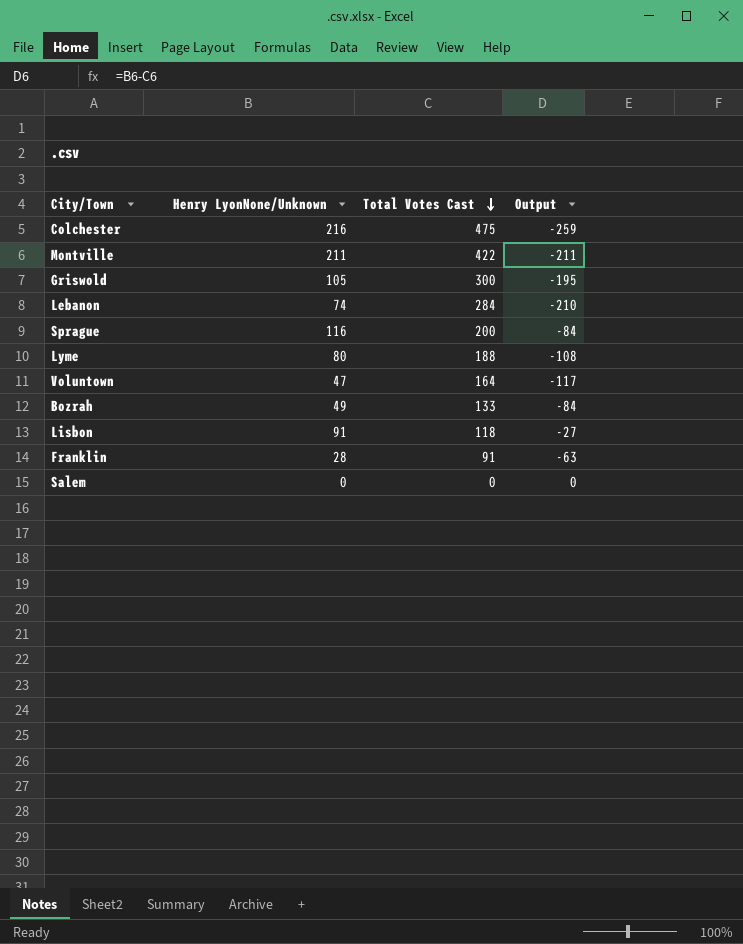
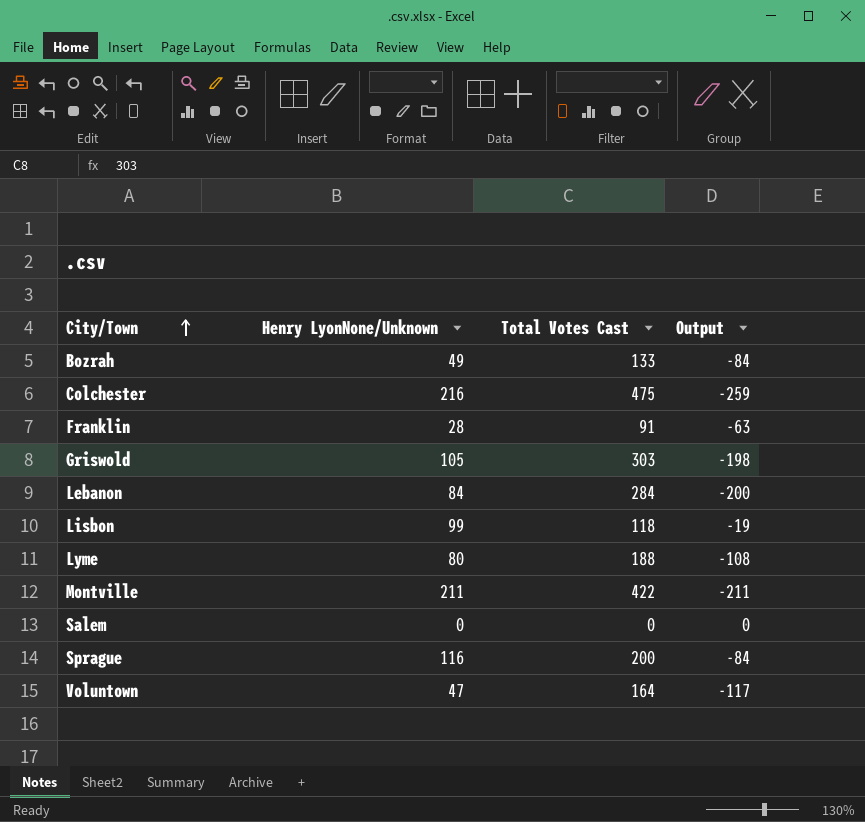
row order: Total Votes Cast descending -> City/Town ascending
Griswold | Total Votes Cast: 300 -> 303
Griswold | Output: -195 -> -198
Lebanon | Henry LyonNone/Unknown: 74 -> 84
Lebanon | Output: -210 -> -200
Lisbon | Henry LyonNone/Unknown: 91 -> 99
Lisbon | Output: -27 -> -19

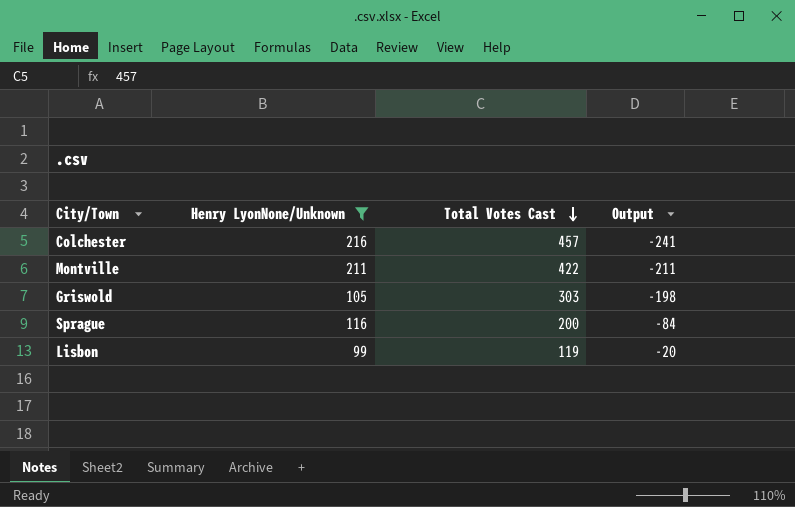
filter: none -> Henry LyonNone/Unknown >= 99
row order: City/Town ascending -> Total Votes Cast descending
Colchester | Total Votes Cast: 475 -> 457
Colchester | Output: -259 -> -241
Lisbon | Total Votes Cast: 118 -> 119
Lisbon | Output: -19 -> -20

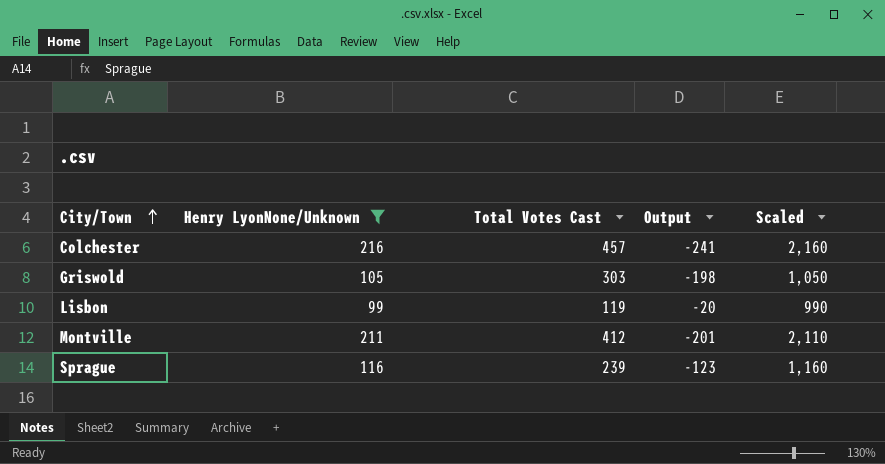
row order: Total Votes Cast descending -> City/Town ascending
column Scaled | formula: none -> [Henry LyonNone/Unknown] * 10
Montville | Total Votes Cast: 422 -> 412
Montville | Output: -211 -> -201
Sprague | Total Votes Cast: 200 -> 239
Sprague | Output: -84 -> -123

